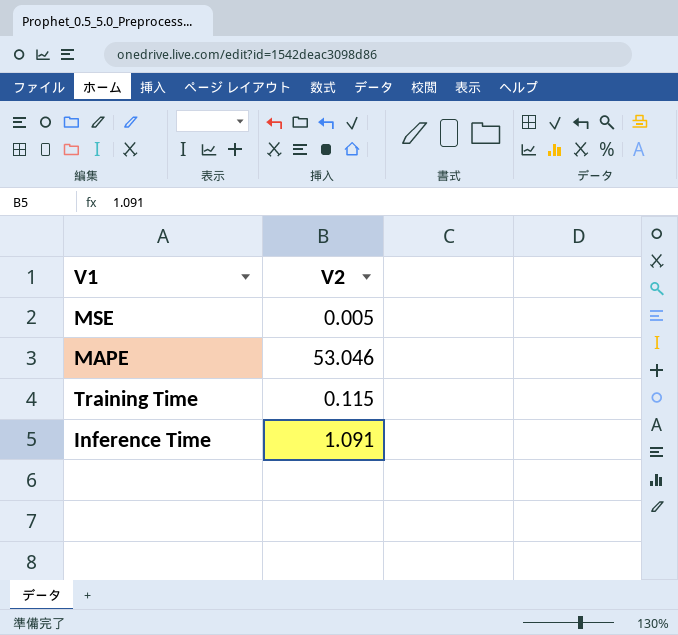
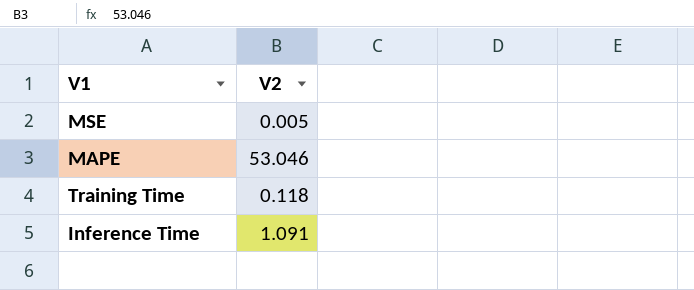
Training Time | V2: 0.115 -> 0.118

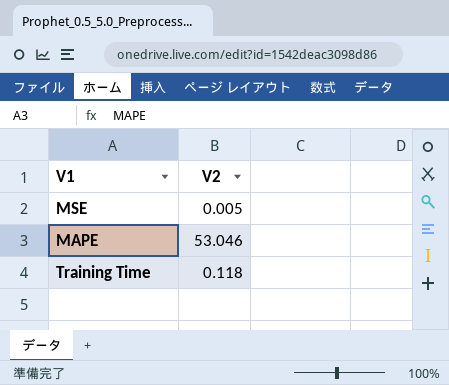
row Inference Time: 1.091 -> none

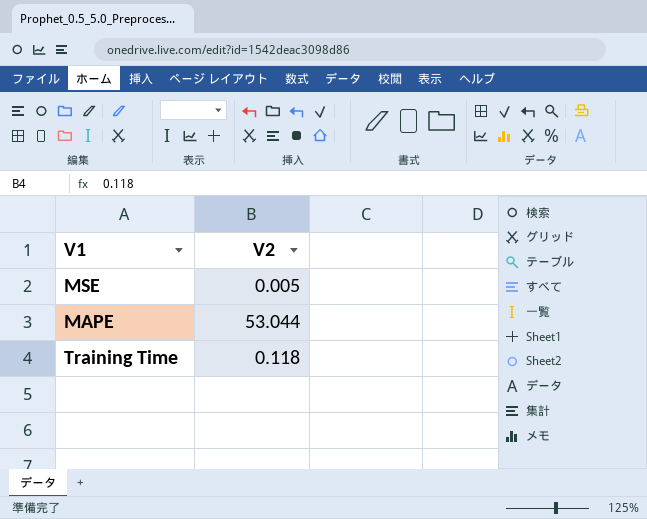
MAPE | V2: 53.046 -> 53.044

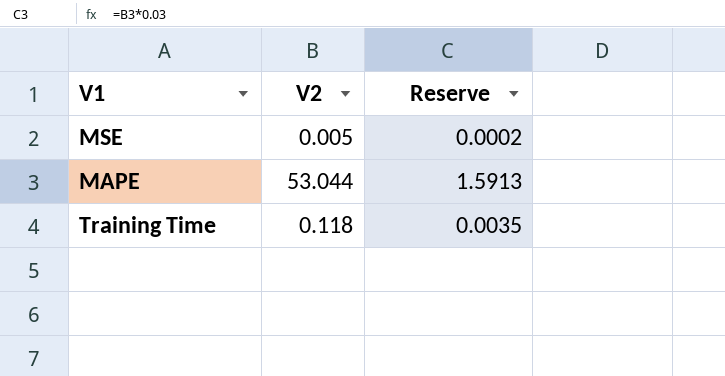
column Reserve | formula: none -> [V2] * 0.03

